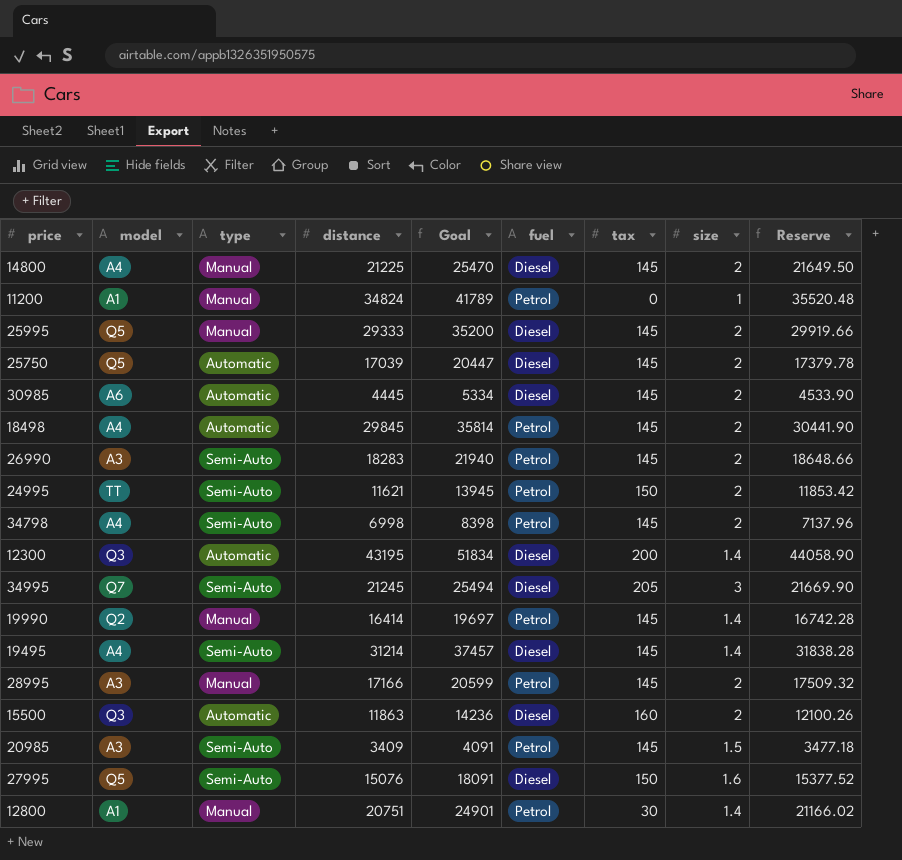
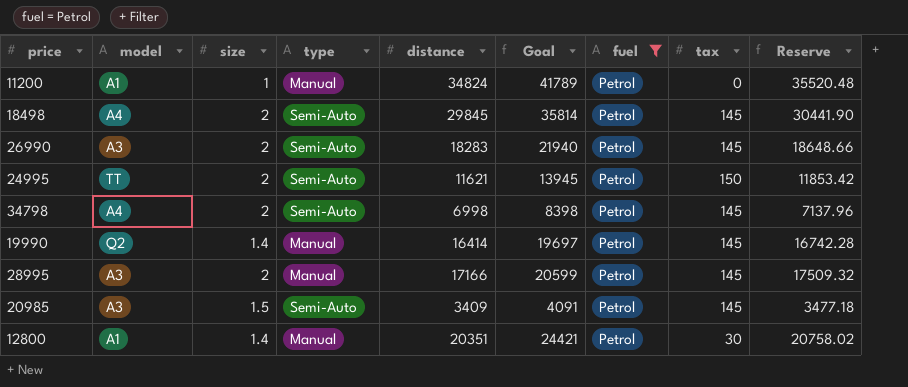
filter: none -> fuel = Petrol
column size | position: 8 -> 3
18498 | type: Automatic -> Semi-Auto
12800 | distance: 20751 -> 20351
12800 | Goal: 24901 -> 24421
12800 | Reserve: 21166.02 -> 20758.02

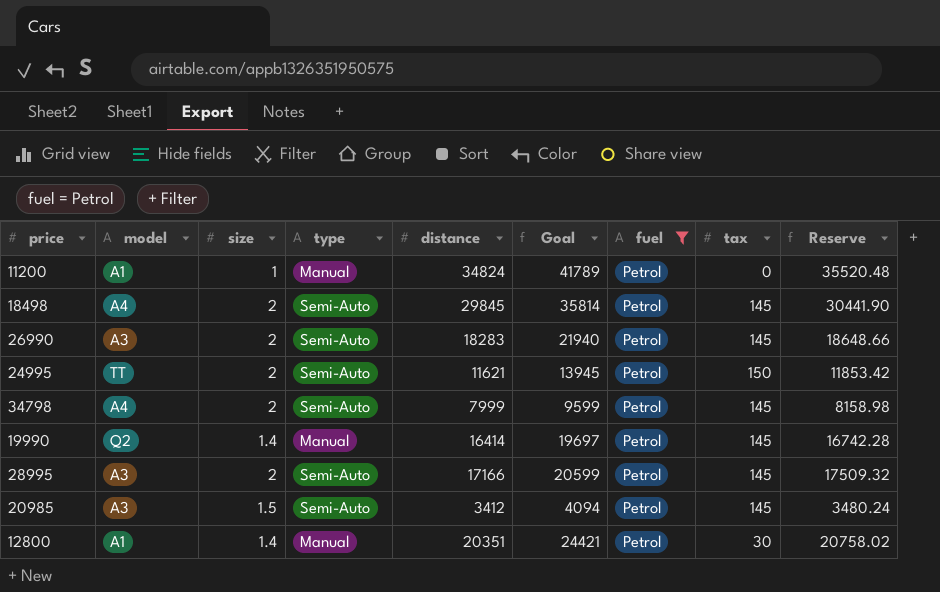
34798 | distance: 6998 -> 7999
34798 | Goal: 8398 -> 9599
34798 | Reserve: 7137.96 -> 8158.98
28995 | type: Manual -> Semi-Auto
20985 | distance: 3409 -> 3412
20985 | Goal: 4091 -> 4094
20985 | Reserve: 3477.18 -> 3480.24

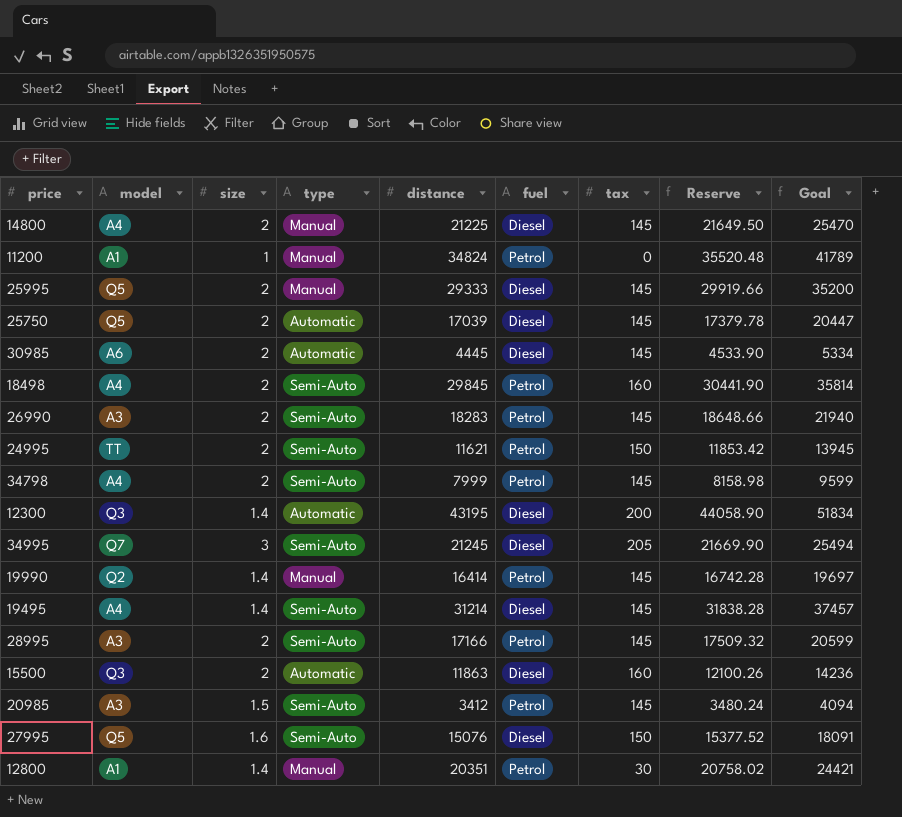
filter: fuel = Petrol -> none
column Goal | position: 6 -> 9
18498 | tax: 145 -> 160

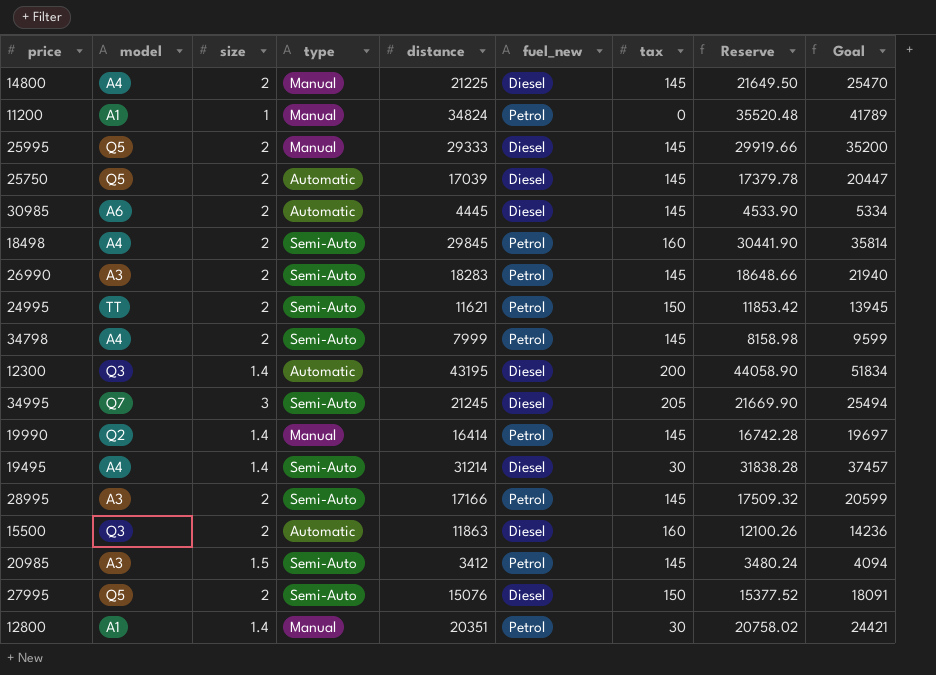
column name: fuel -> fuel_new
19495 | tax: 145 -> 30
27995 | size: 1.6 -> 2

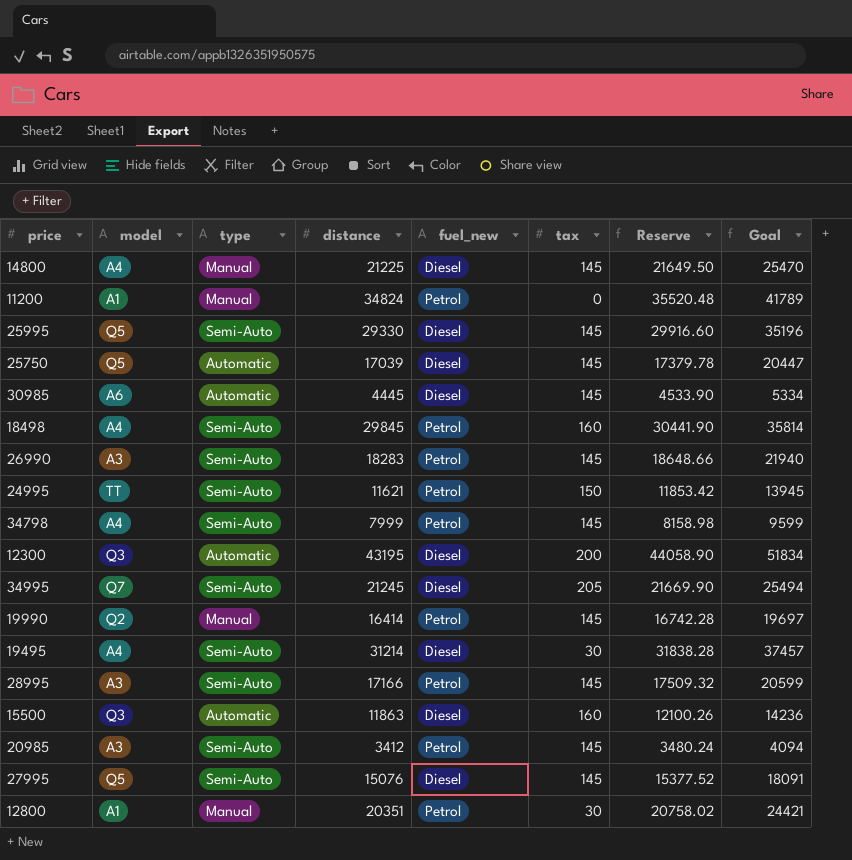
column size | position: 3 -> none
25995 | type: Manual -> Semi-Auto
25995 | distance: 29333 -> 29330
25995 | Reserve: 29919.66 -> 29916.60
25995 | Goal: 35200 -> 35196
27995 | tax: 150 -> 145

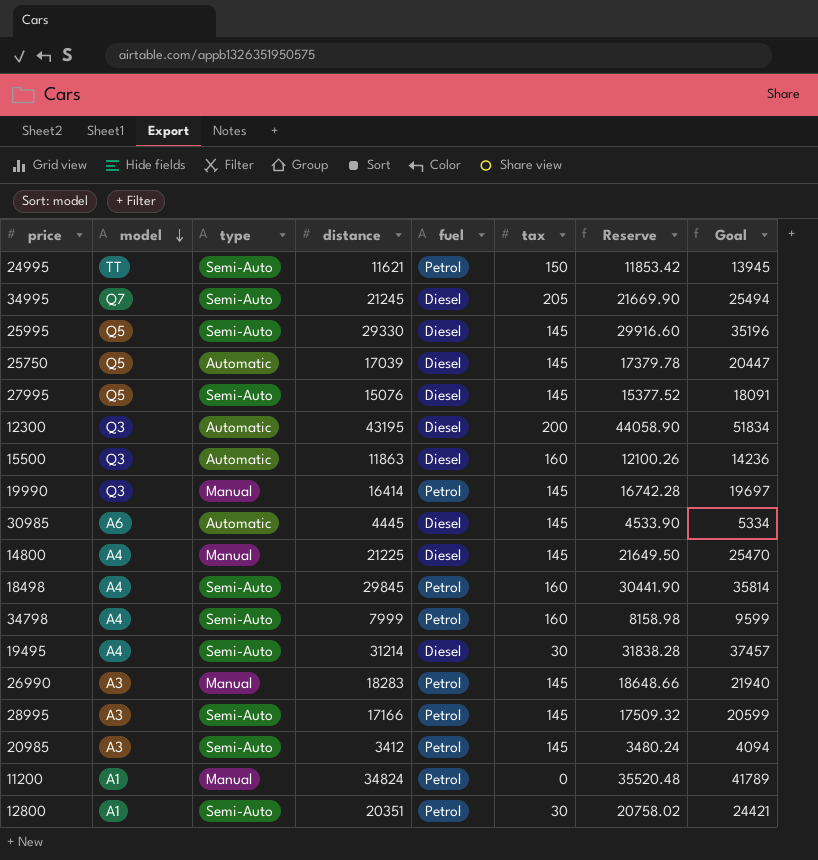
row order: none -> model descending
column name: fuel_new -> fuel
19990 | model: Q2 -> Q3
34798 | tax: 145 -> 160
26990 | type: Semi-Auto -> Manual
12800 | type: Manual -> Semi-Auto

